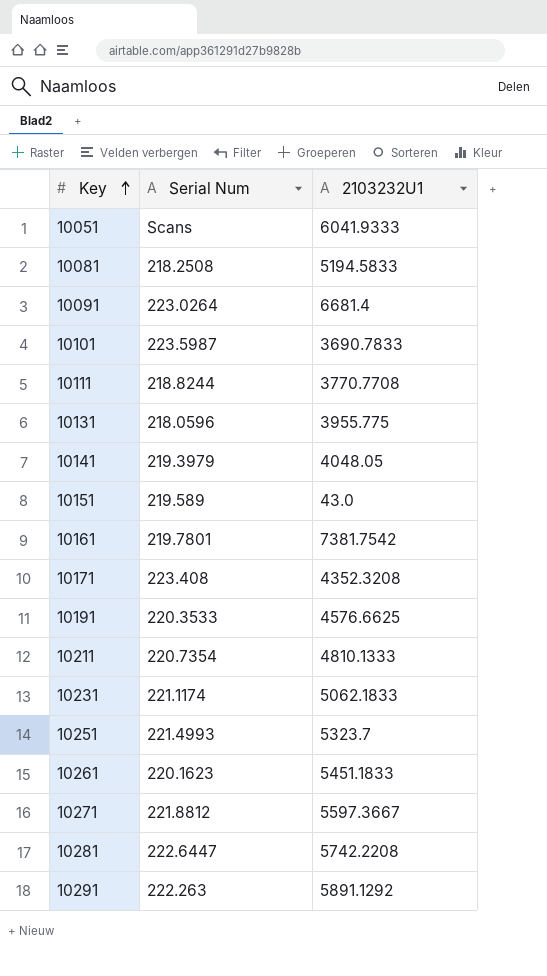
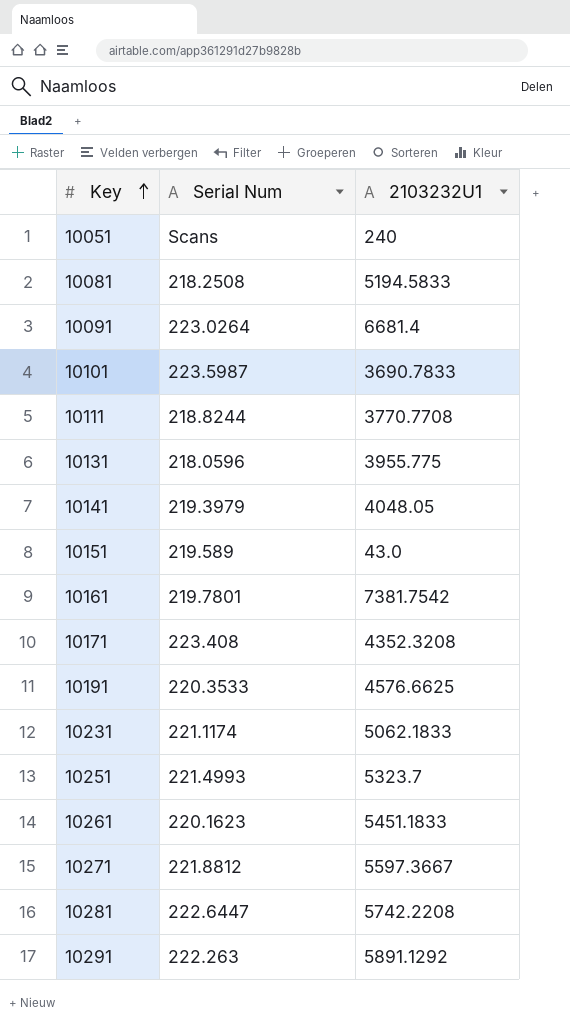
row 10211: 220.7354 | 4810.1333 -> none
10051 | 2103232U1: 6041.9333 -> 240

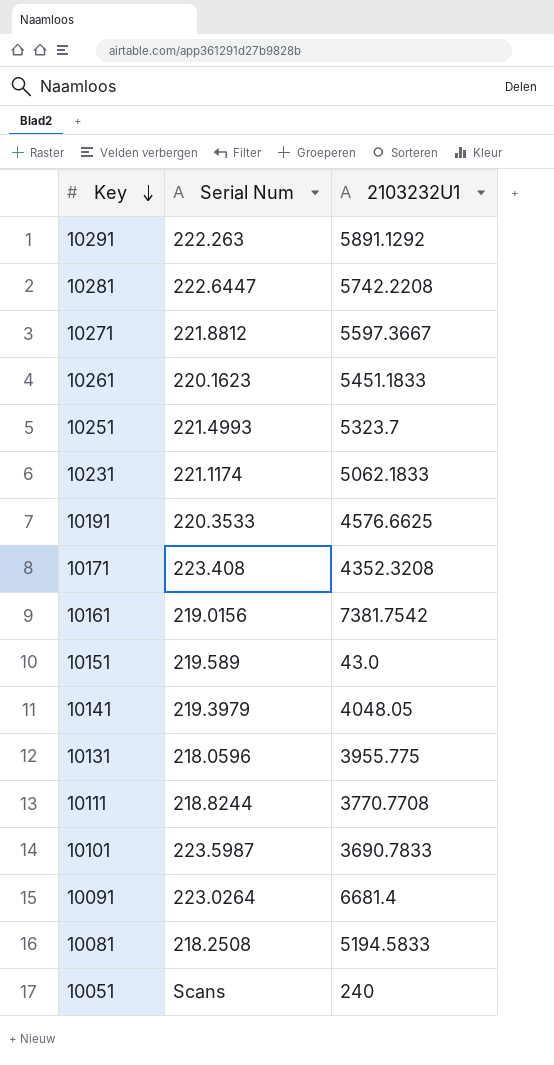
row order: Key ascending -> Key descending
10161 | Serial Num: 219.7801 -> 219.0156

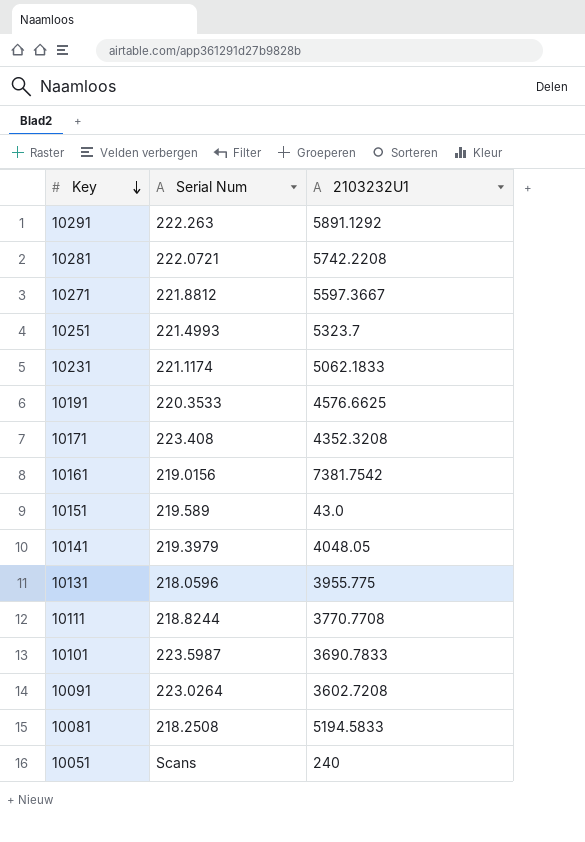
row 10261: 220.1623 | 5451.1833 -> none
10281 | Serial Num: 222.6447 -> 222.0721
10091 | 2103232U1: 6681.4 -> 3602.7208

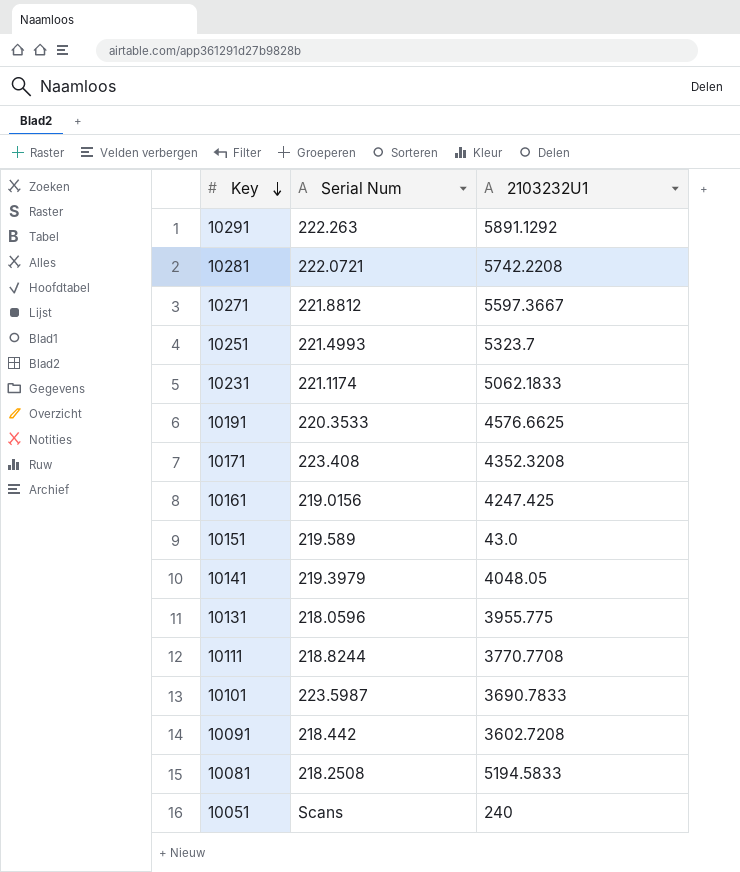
10161 | 2103232U1: 7381.7542 -> 4247.425
10091 | Serial Num: 223.0264 -> 218.442

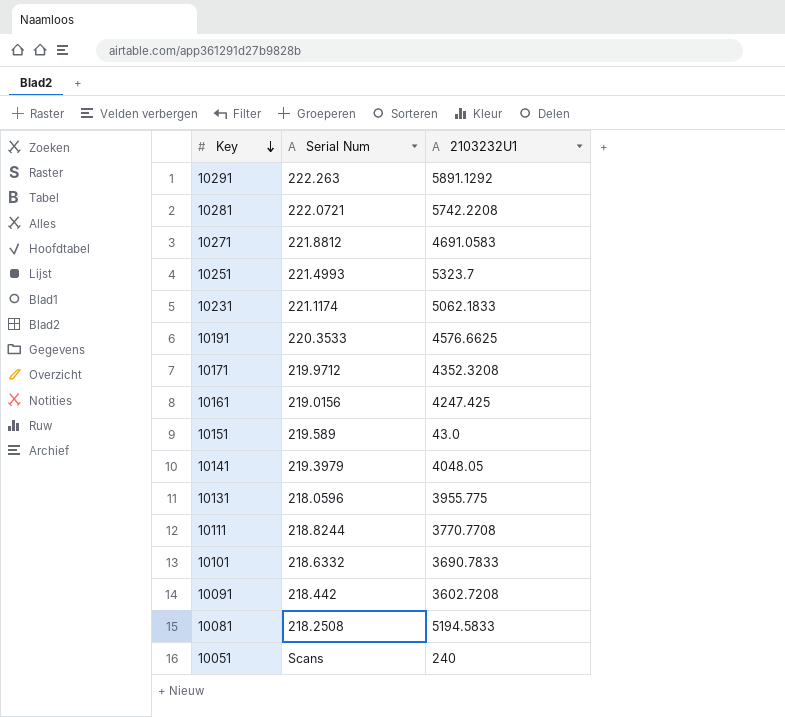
10271 | 2103232U1: 5597.3667 -> 4691.0583
10171 | Serial Num: 223.408 -> 219.9712
10101 | Serial Num: 223.5987 -> 218.6332

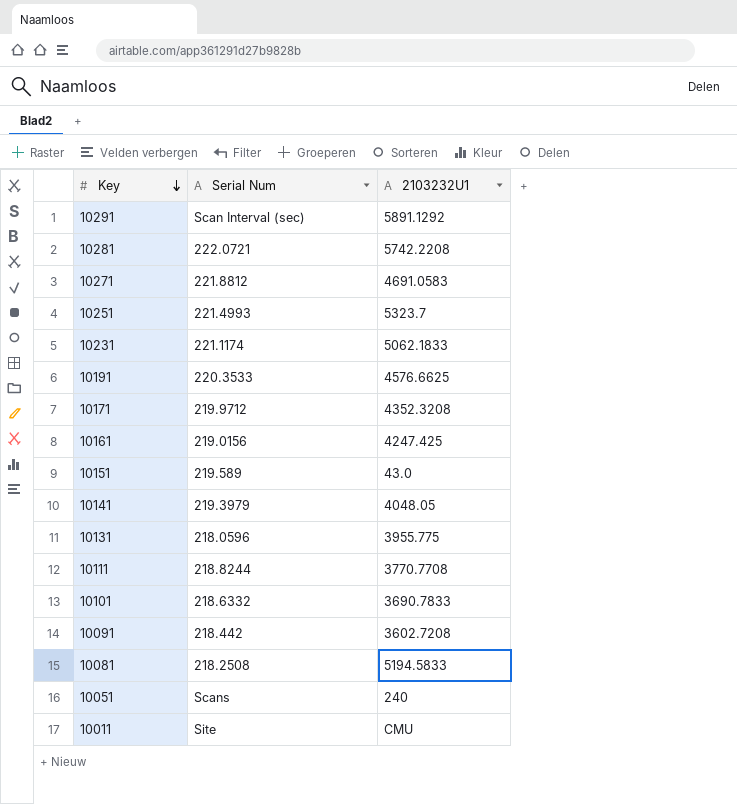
10291 | Serial Num: 222.263 -> Scan Interval (sec)
row 10011: none -> Site | CMU

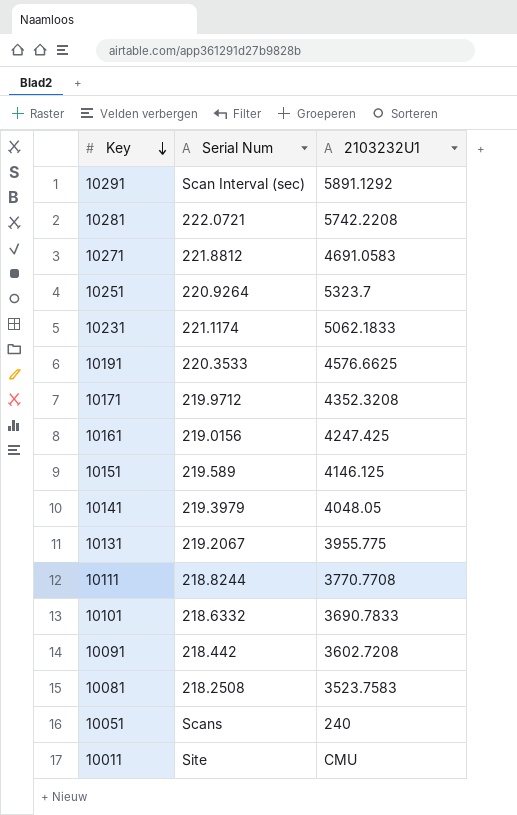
10251 | Serial Num: 221.4993 -> 220.9264
10151 | 2103232U1: 43.0 -> 4146.125
10131 | Serial Num: 218.0596 -> 219.2067
10081 | 2103232U1: 5194.5833 -> 3523.7583

